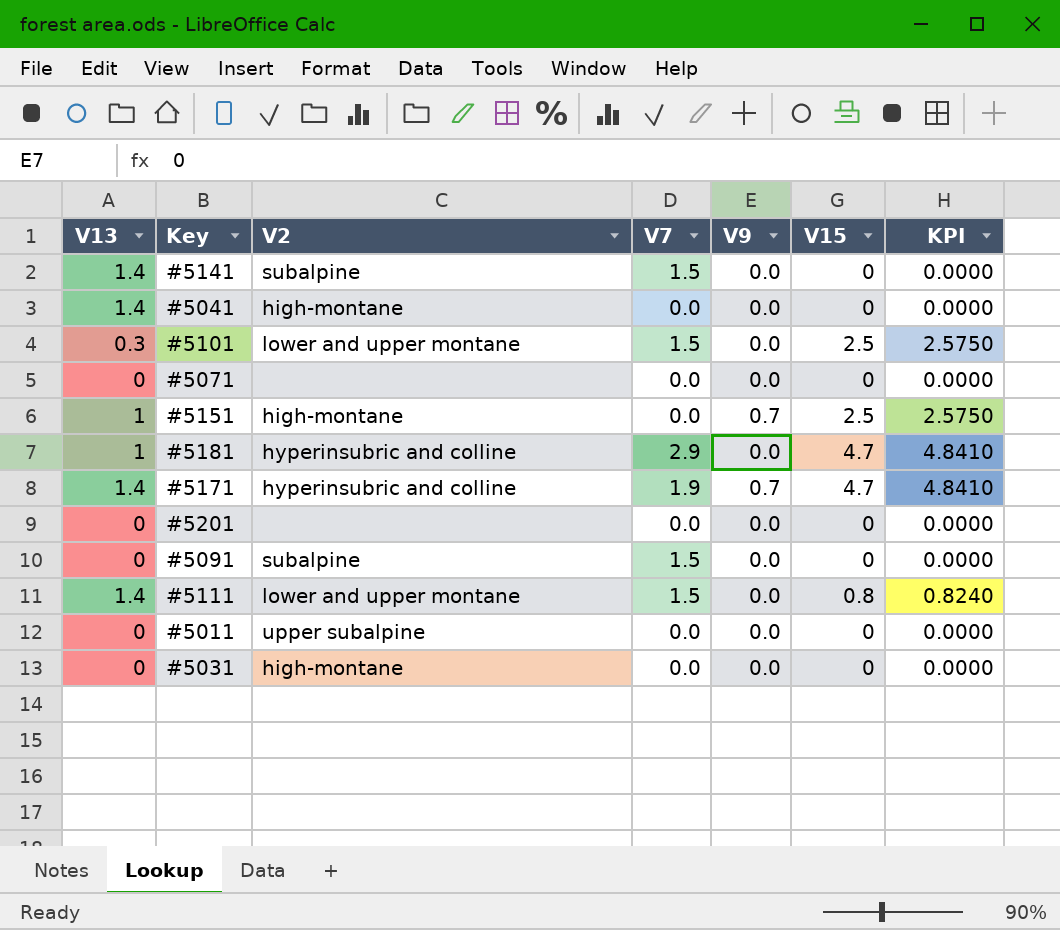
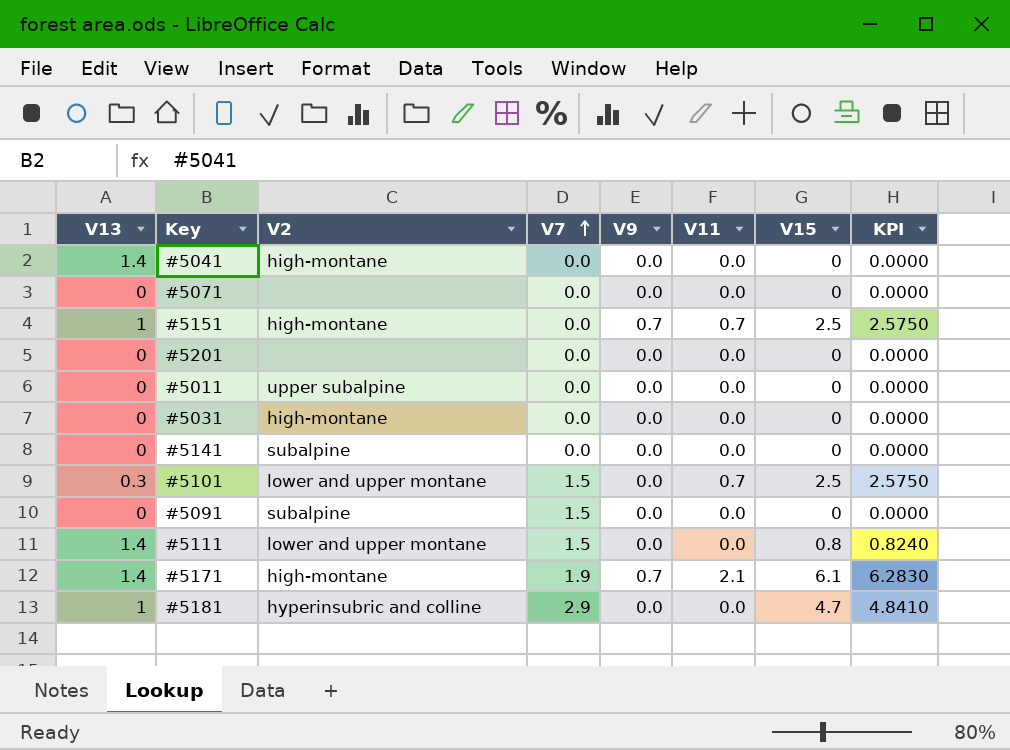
row order: none -> V7 ascending
column V11 | position: none -> 6
#5141 | V13: 1.4 -> 0
#5141 | V7: 1.5 -> 0.0
#5171 | V2: hyperinsubric and colline -> high-montane
#5171 | V15: 4.7 -> 6.1
#5171 | KPI: 4.8410 -> 6.2830

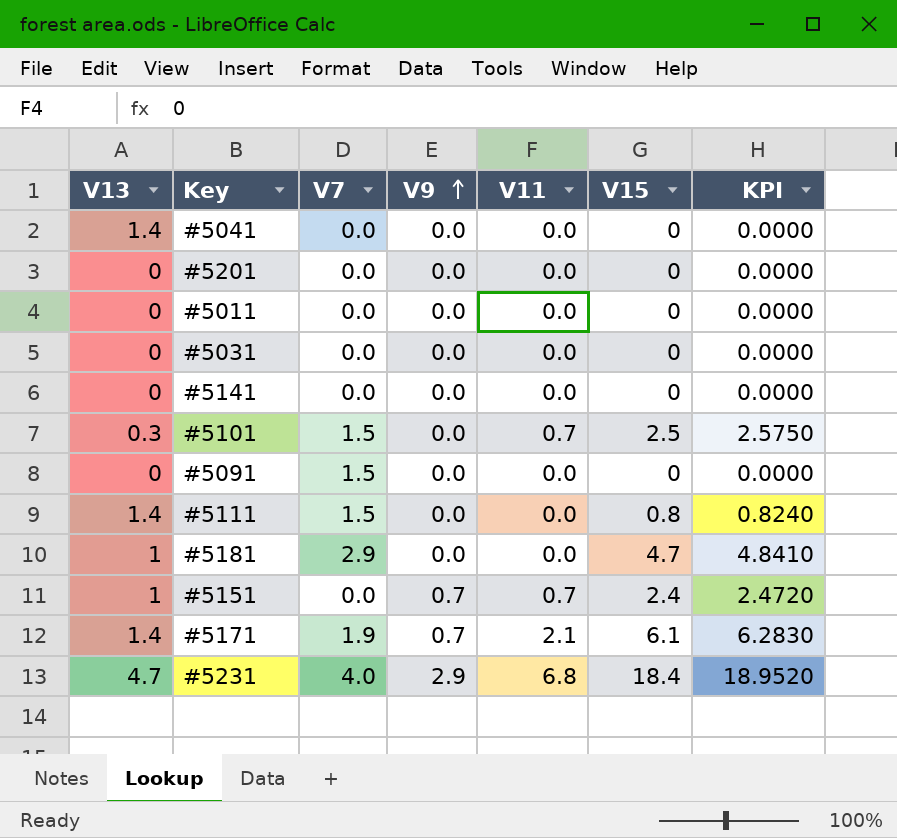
row order: V7 ascending -> V9 ascending
column V2 | position: 3 -> none
row #5071: 0 | none | 0.0 | 0.0 | 0.0 | 0 | 0.0000 -> none
#5151 | V15: 2.5 -> 2.4
#5151 | KPI: 2.5750 -> 2.4720
row #5231: none -> 4.7 | 4.0 | 2.9 | 6.8 | 18.4 | 18.9520

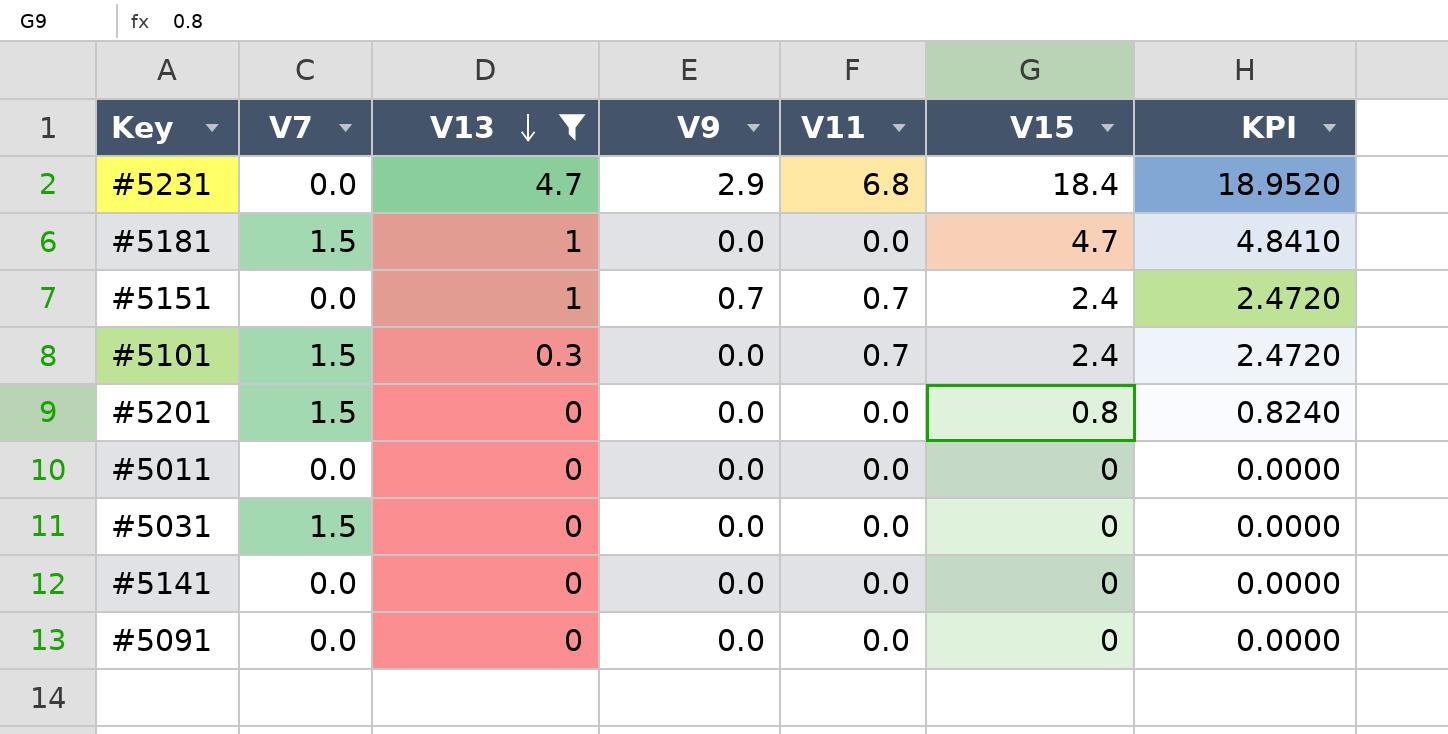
filter: none -> V13 != 1.4
row order: V9 ascending -> V13 descending
column V13 | position: 1 -> 3
#5231 | V7: 4.0 -> 0.0
#5181 | V7: 2.9 -> 1.5
#5101 | V15: 2.5 -> 2.4
#5101 | KPI: 2.5750 -> 2.4720
#5201 | V7: 0.0 -> 1.5
#5201 | V15: 0 -> 0.8
#5201 | KPI: 0.0000 -> 0.8240
#5031 | V7: 0.0 -> 1.5
#5091 | V7: 1.5 -> 0.0

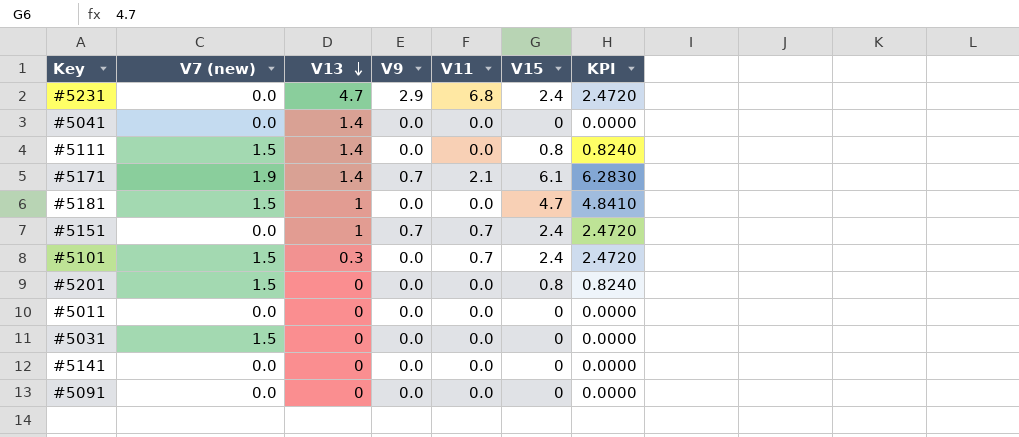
filter: V13 != 1.4 -> none
column name: V7 -> V7 (new)
#5231 | V15: 18.4 -> 2.4
#5231 | KPI: 18.9520 -> 2.4720

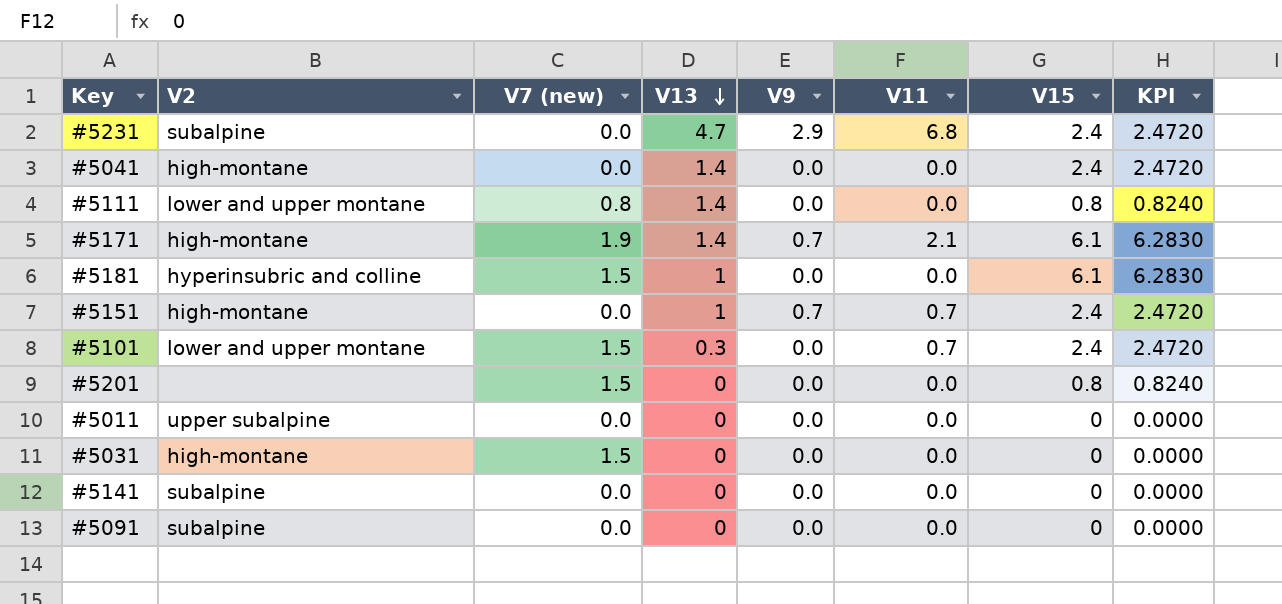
column V2 | position: none -> 2
#5041 | V15: 0 -> 2.4
#5041 | KPI: 0.0000 -> 2.4720
#5111 | V7 (new): 1.5 -> 0.8
#5181 | V15: 4.7 -> 6.1
#5181 | KPI: 4.8410 -> 6.2830

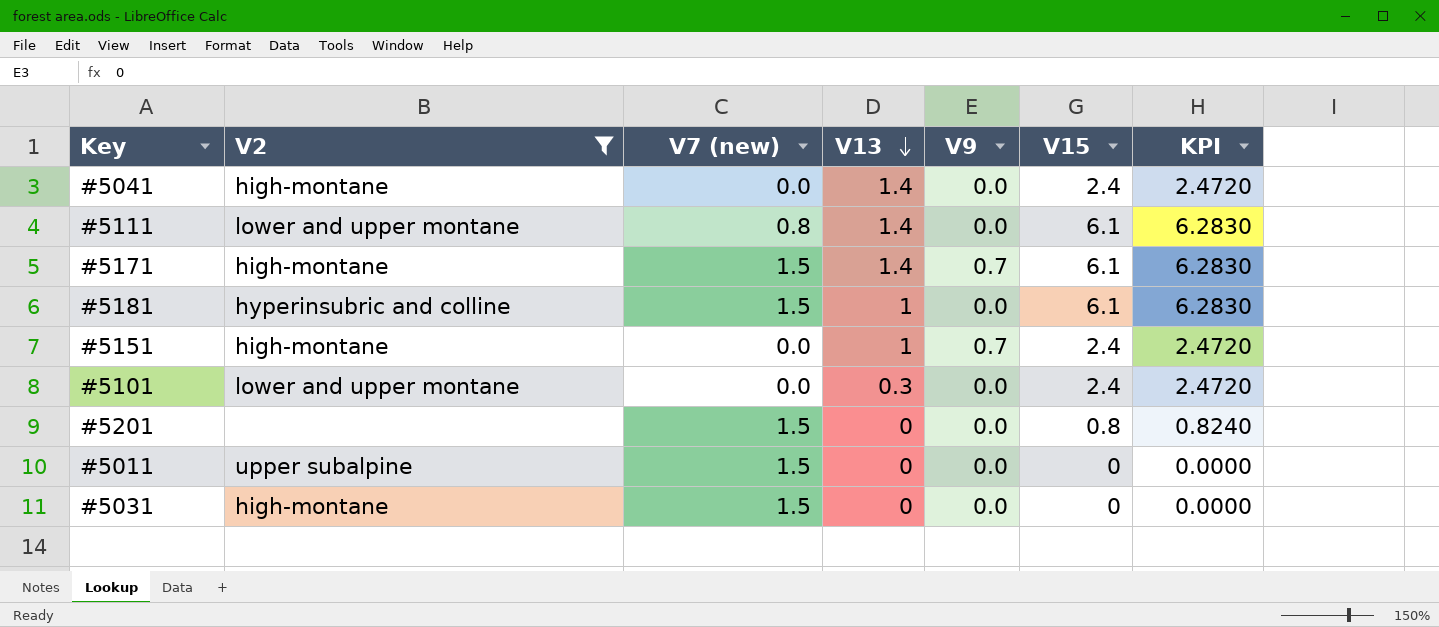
filter: none -> V2 != subalpine
column V11 | position: 6 -> none
#5111 | V15: 0.8 -> 6.1
#5111 | KPI: 0.8240 -> 6.2830
#5171 | V7 (new): 1.9 -> 1.5
#5101 | V7 (new): 1.5 -> 0.0
#5011 | V7 (new): 0.0 -> 1.5

